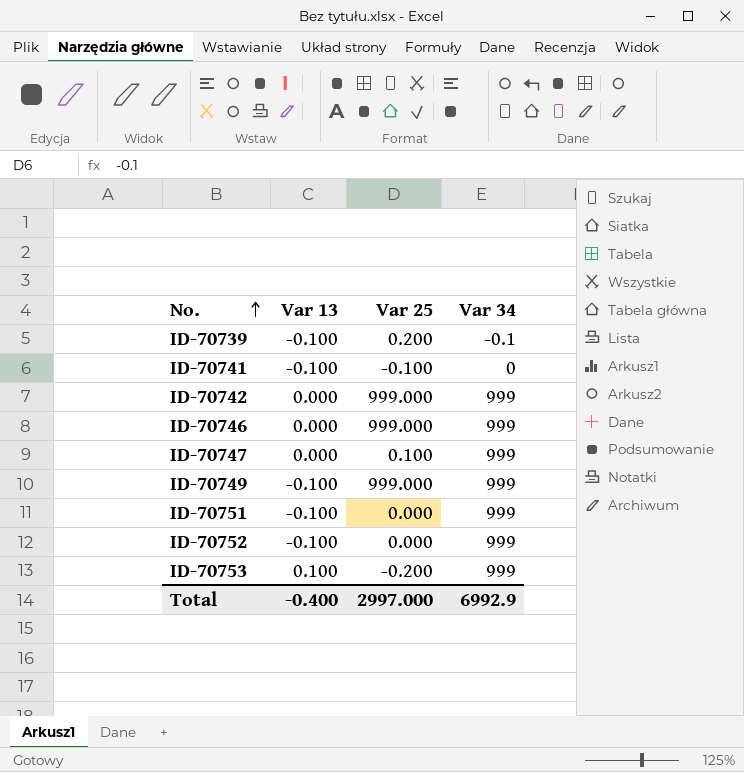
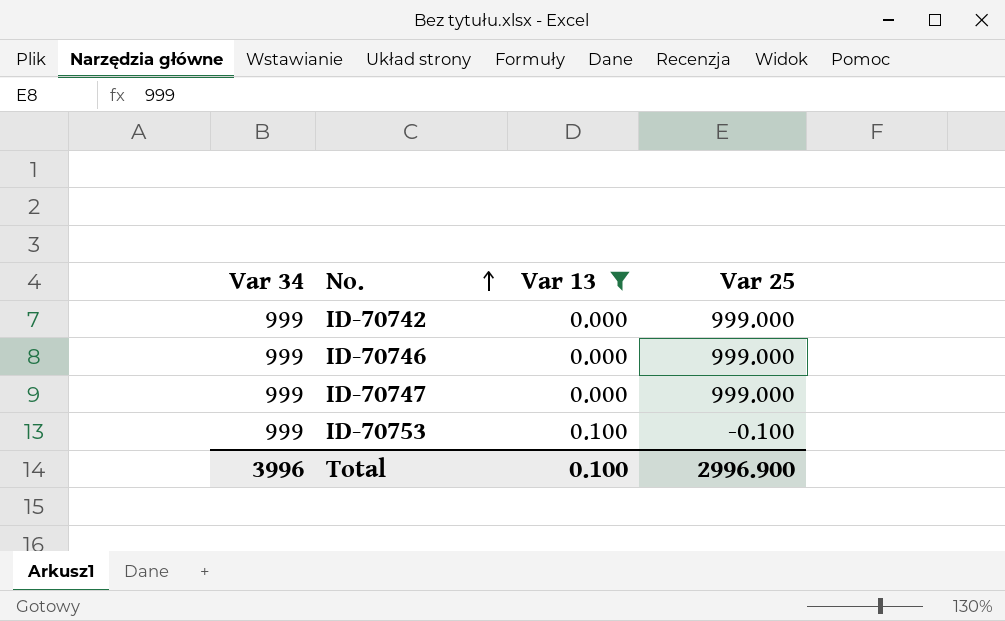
filter: none -> Var 13 != -0.100
column Var 34 | position: 4 -> 1
ID-70747 | Var 25: 0.100 -> 999.000
ID-70753 | Var 25: -0.200 -> -0.100
Total | Var 34: 6992.9 -> 3996
Total | Var 13: -0.400 -> 0.100
Total | Var 25: 2997.000 -> 2996.900

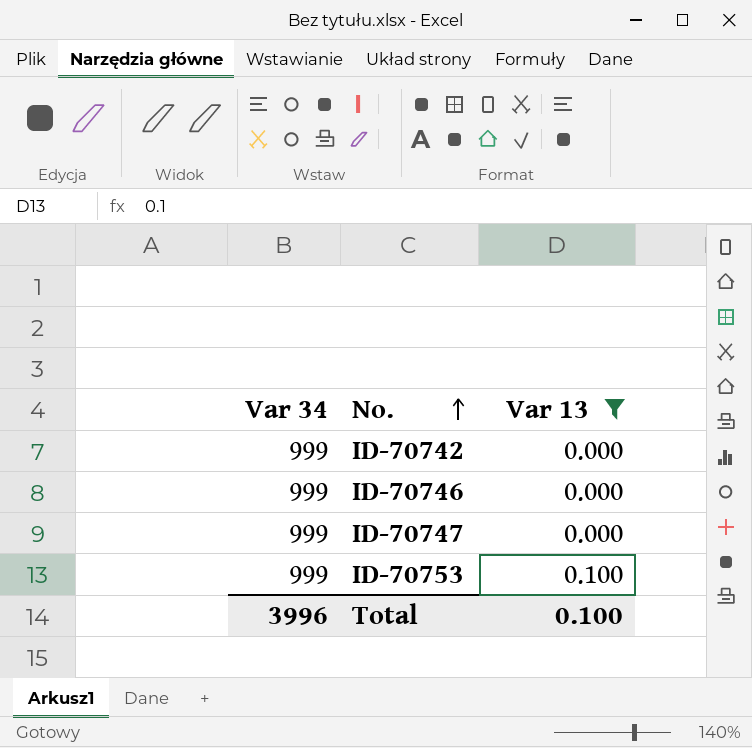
column Var 25 | position: 4 -> none

